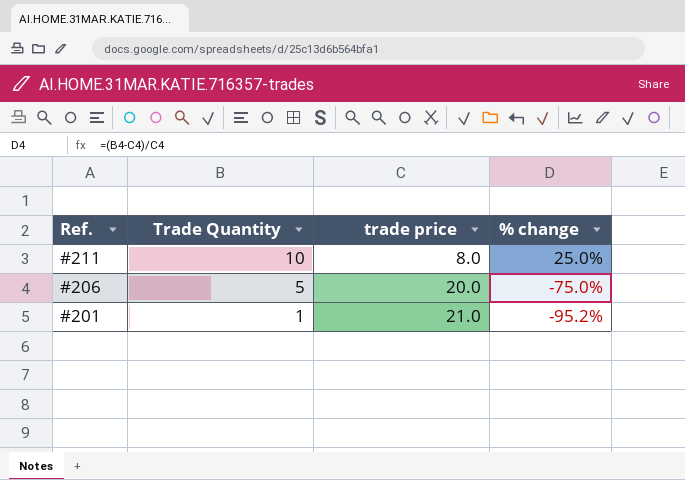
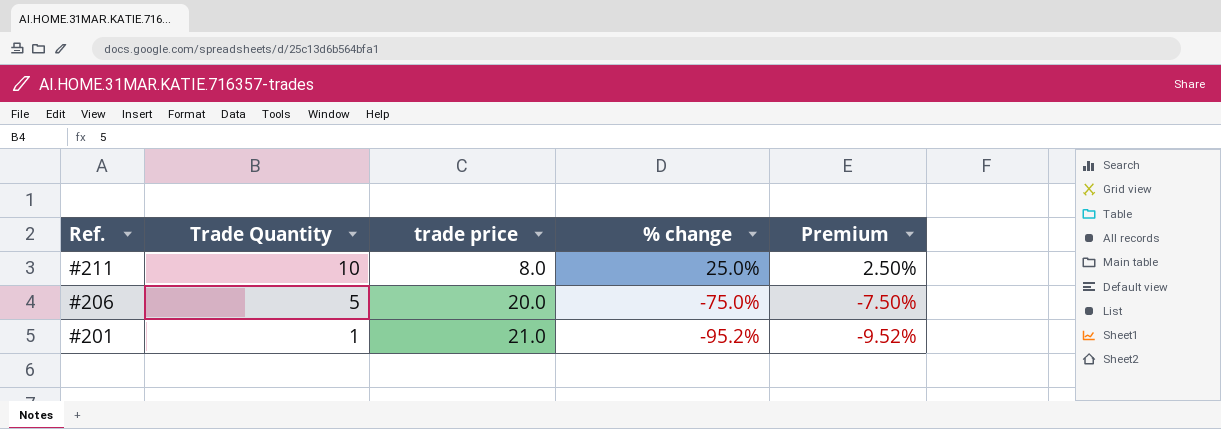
column Premium | formula: none -> [% change] * 0.1

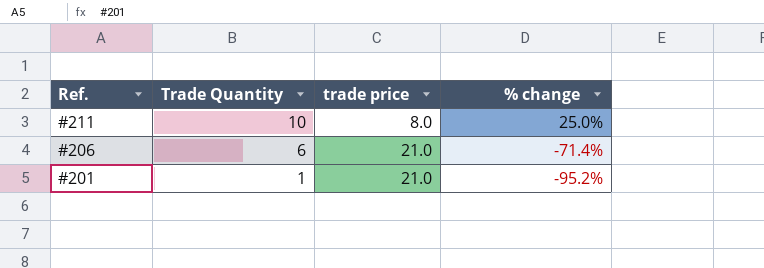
column Premium | formula: [% change] * 0.1 -> none
#206 | Trade Quantity: 5 -> 6
#206 | trade price: 20.0 -> 21.0
#206 | % change: -75.0% -> -71.4%

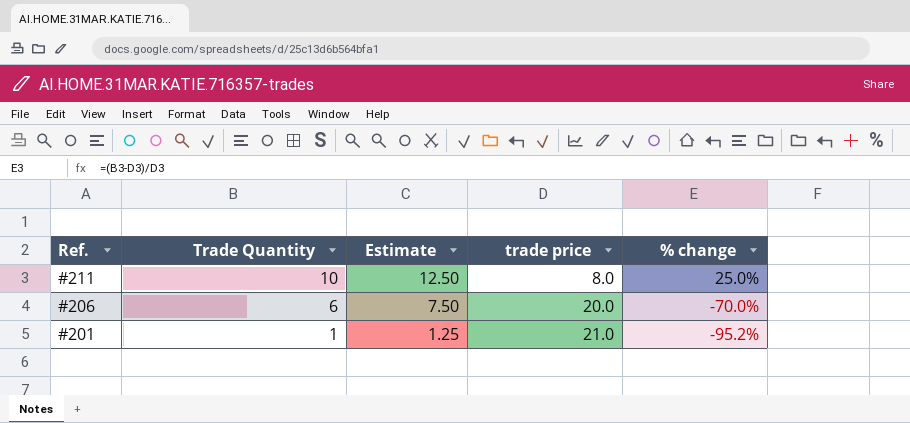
column Estimate | formula: none -> [Trade Quantity] * 1.25
#206 | trade price: 21.0 -> 20.0
#206 | % change: -71.4% -> -70.0%

